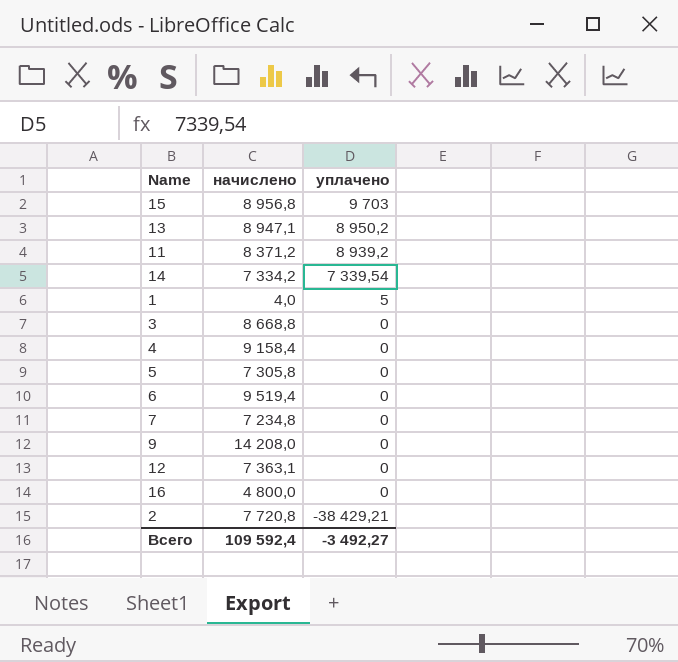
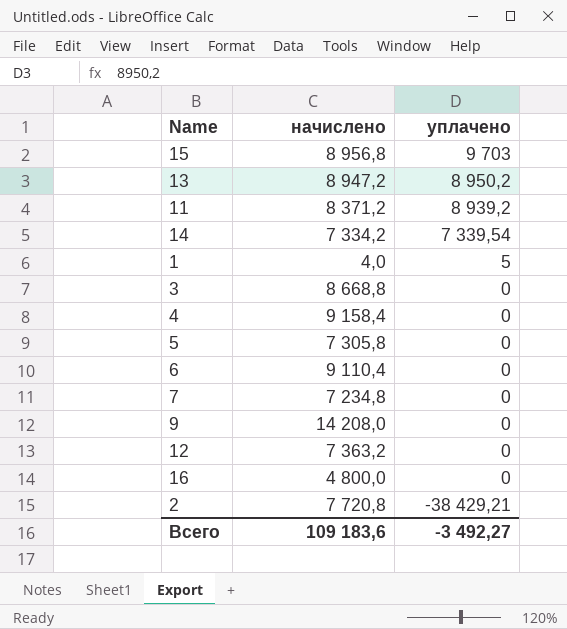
13 | начислено: 8 947,1 -> 8 947,2
6 | начислено: 9 519,4 -> 9 110,4
12 | начислено: 7 363,1 -> 7 363,2
Всего | начислено: 109 592,4 -> 109 183,6

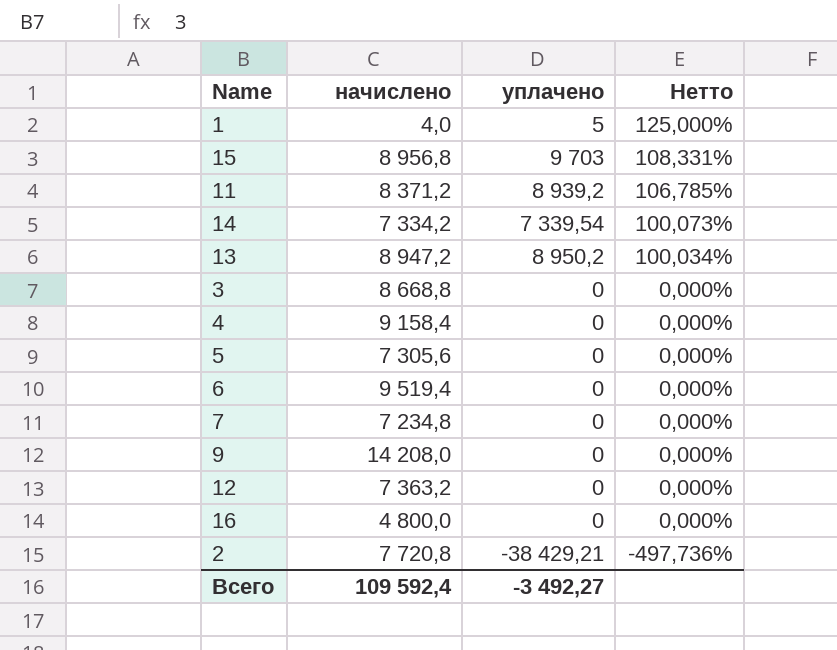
row order: уплачено descending -> Нетто descending
column Нетто | formula: none -> [уплачено] / [начислено]
5 | начислено: 7 305,8 -> 7 305,6
6 | начислено: 9 110,4 -> 9 519,4
Всего | начислено: 109 183,6 -> 109 592,4

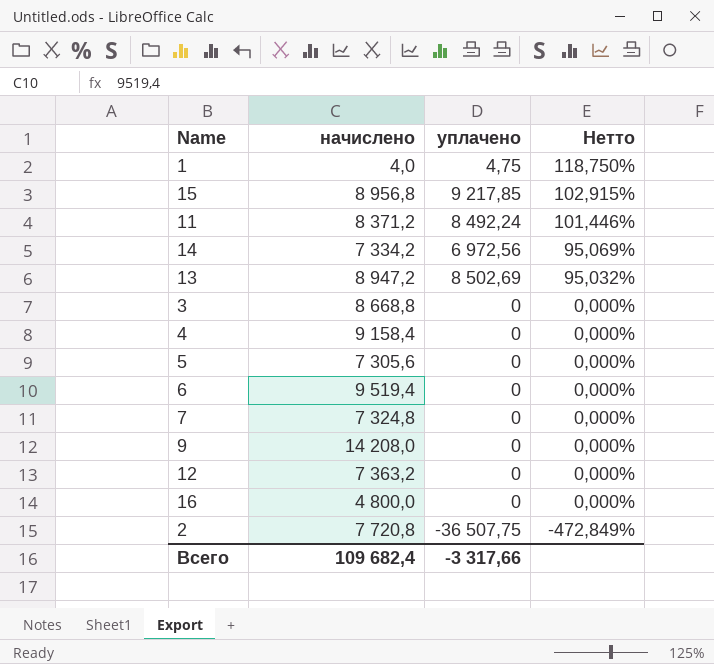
1 | уплачено: 5 -> 4,75
1 | Нетто: 125,000% -> 118,750%
15 | уплачено: 9 703 -> 9 217,85
15 | Нетто: 108,331% -> 102,915%
11 | уплачено: 8 939,2 -> 8 492,24
11 | Нетто: 106,785% -> 101,446%
14 | уплачено: 7 339,54 -> 6 972,56
14 | Нетто: 100,073% -> 95,069%
13 | уплачено: 8 950,2 -> 8 502,69
13 | Нетто: 100,034% -> 95,032%
7 | начислено: 7 234,8 -> 7 324,8
2 | уплачено: -38 429,21 -> -36 507,75
2 | Нетто: -497,736% -> -472,849%
Всего | начислено: 109 592,4 -> 109 682,4
Всего | уплачено: -3 492,27 -> -3 317,66

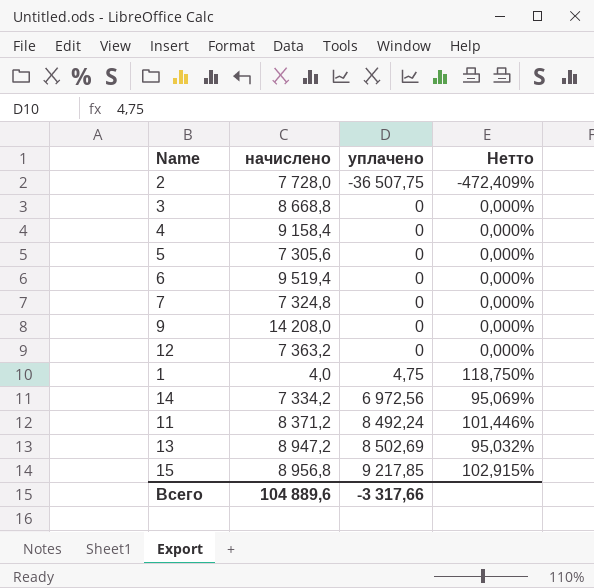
row order: Нетто descending -> уплачено ascending
row 16: 4 800,0 | 0 | 0,000% -> none
2 | начислено: 7 720,8 -> 7 728,0
2 | Нетто: -472,849% -> -472,409%
Всего | начислено: 109 682,4 -> 104 889,6

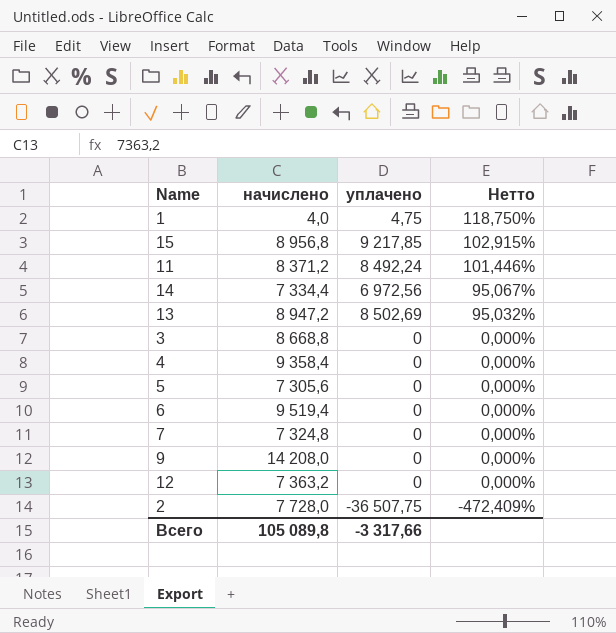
row order: уплачено ascending -> Нетто descending
14 | начислено: 7 334,2 -> 7 334,4
14 | Нетто: 95,069% -> 95,067%
4 | начислено: 9 158,4 -> 9 358,4
Всего | начислено: 104 889,6 -> 105 089,8

